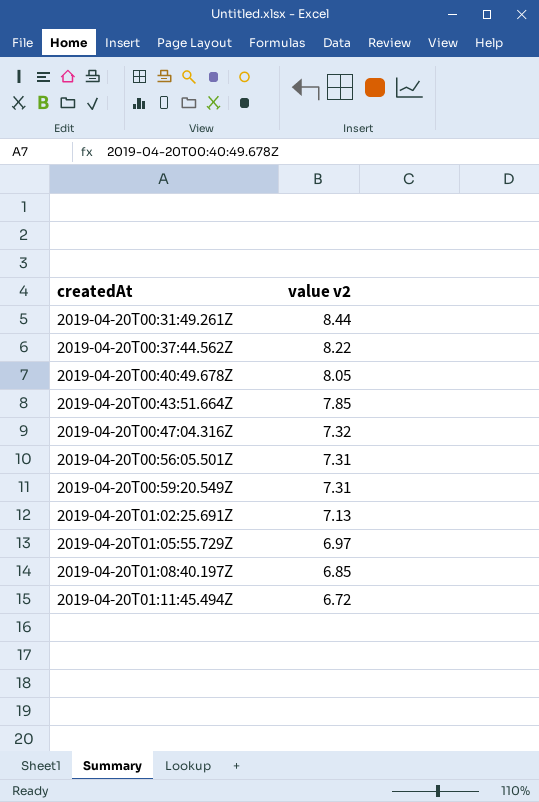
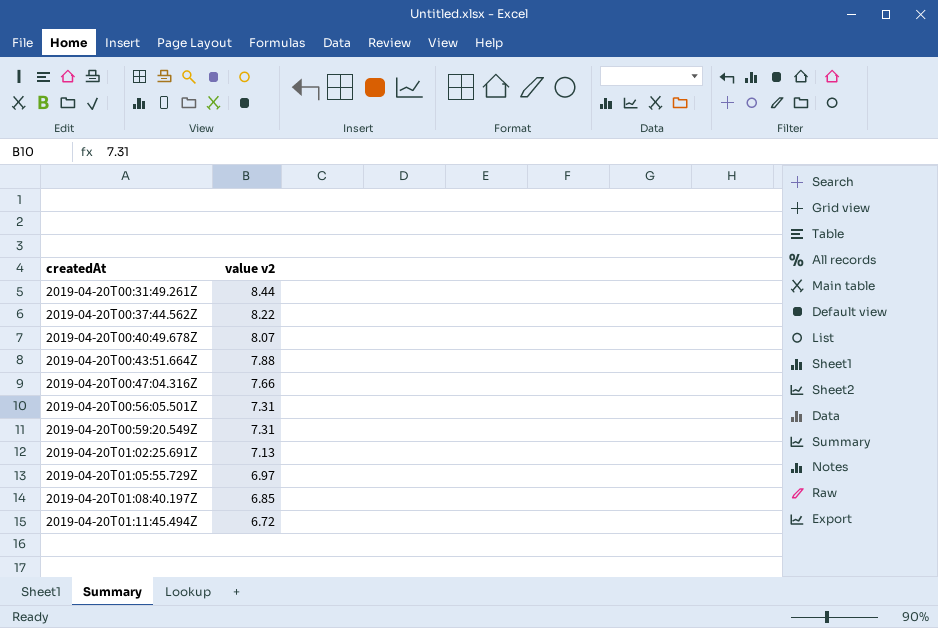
2019-04-20T00:40:49.678Z | value v2: 8.05 -> 8.07
2019-04-20T00:43:51.664Z | value v2: 7.85 -> 7.88
2019-04-20T00:47:04.316Z | value v2: 7.32 -> 7.66

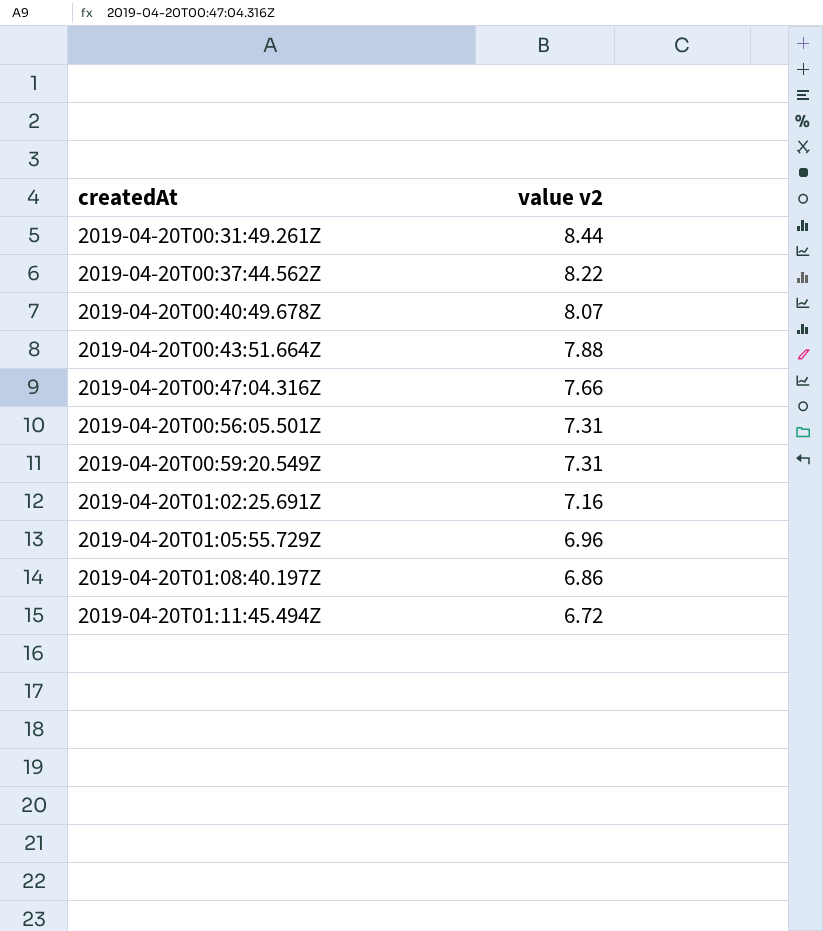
2019-04-20T01:02:25.691Z | value v2: 7.13 -> 7.16
2019-04-20T01:05:55.729Z | value v2: 6.97 -> 6.96
2019-04-20T01:08:40.197Z | value v2: 6.85 -> 6.86

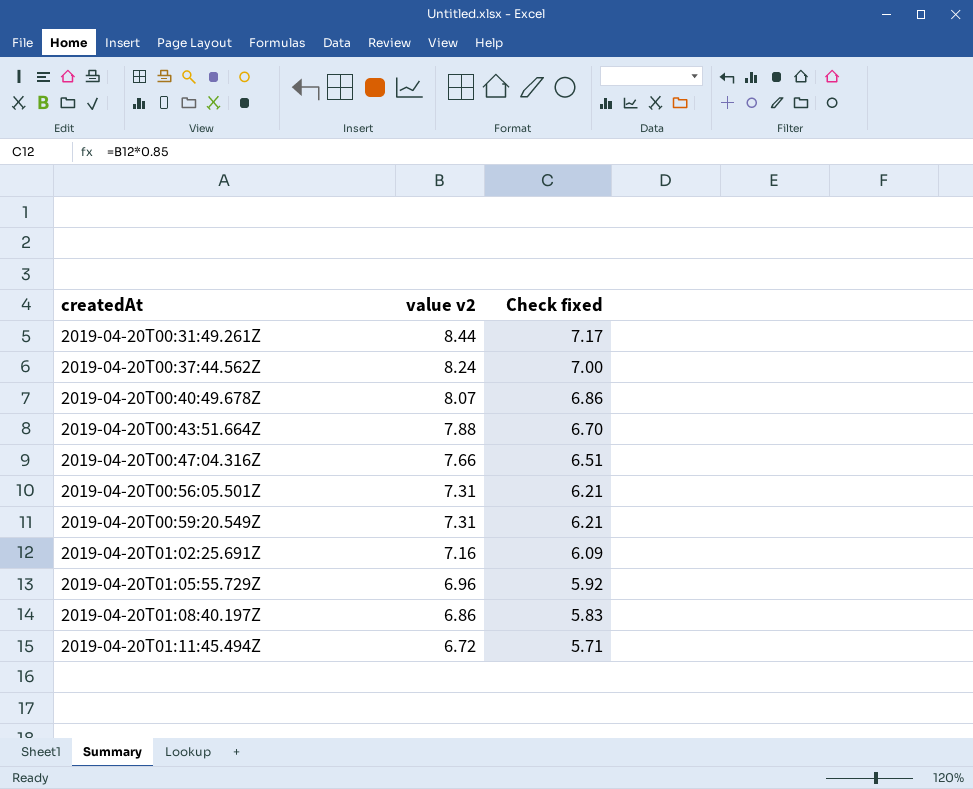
column Check fixed | formula: none -> [value v2] * 0.85
2019-04-20T00:37:44.562Z | value v2: 8.22 -> 8.24

